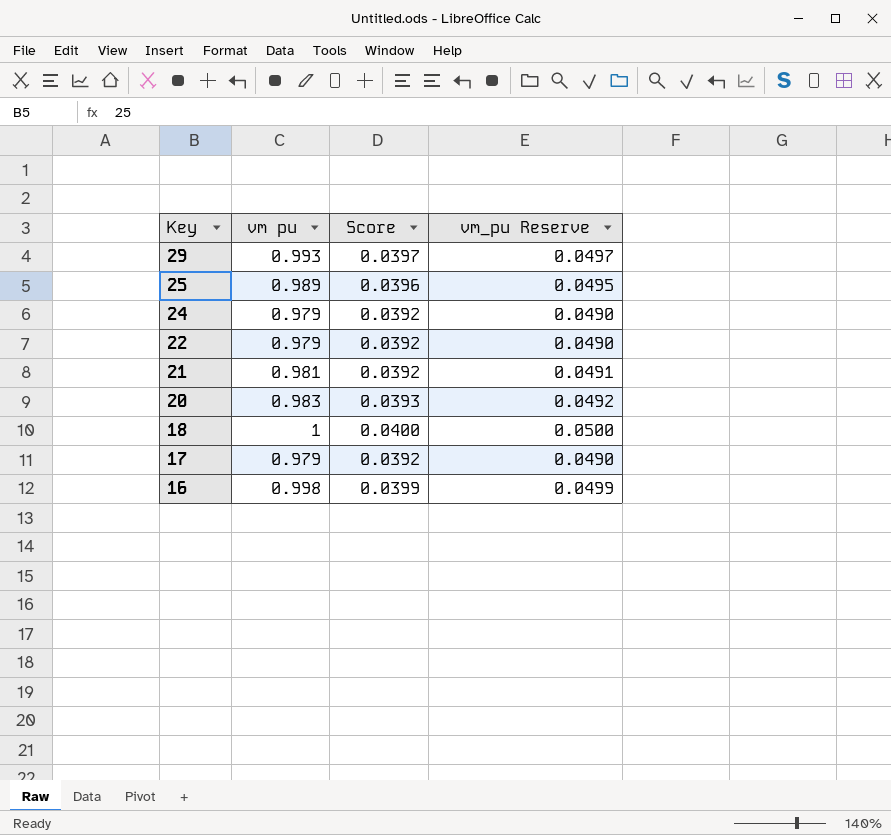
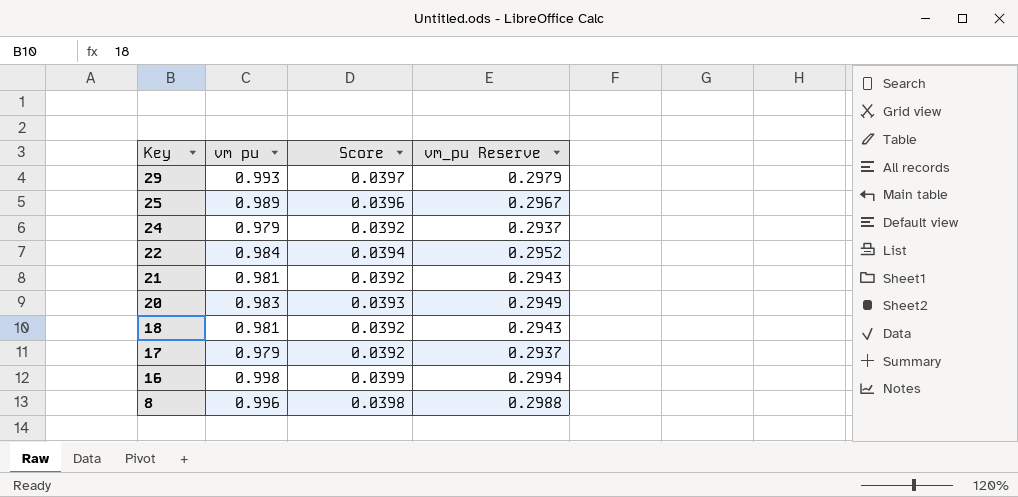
column vm_pu Reserve | formula: [vm pu] * 0.05 -> [vm pu] * 0.3
22 | vm pu: 0.979 -> 0.984
22 | Score: 0.0392 -> 0.0394
18 | vm pu: 1 -> 0.981
18 | Score: 0.0400 -> 0.0392
row 8: none -> 0.996 | 0.0398 | 0.2988

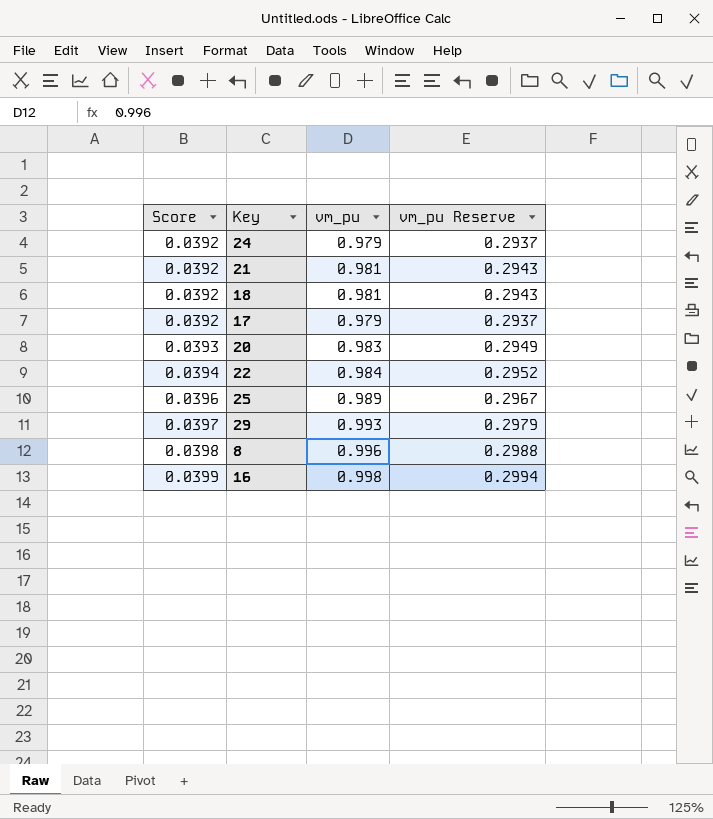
row order: Key descending -> Score ascending
column Score | position: 3 -> 1
column name: vm pu -> vm_pu

